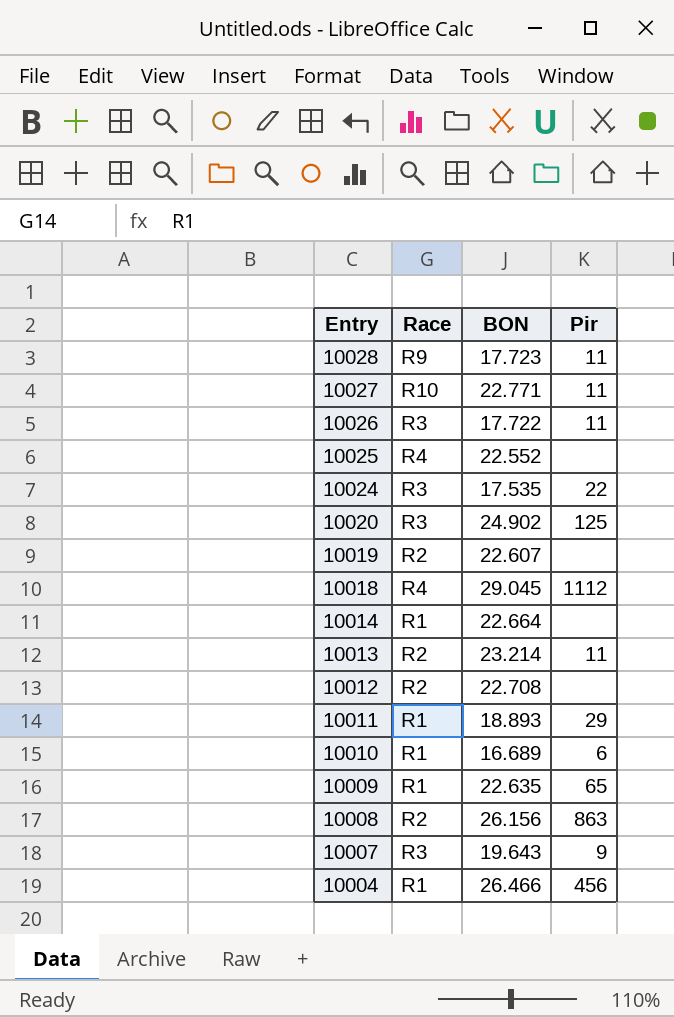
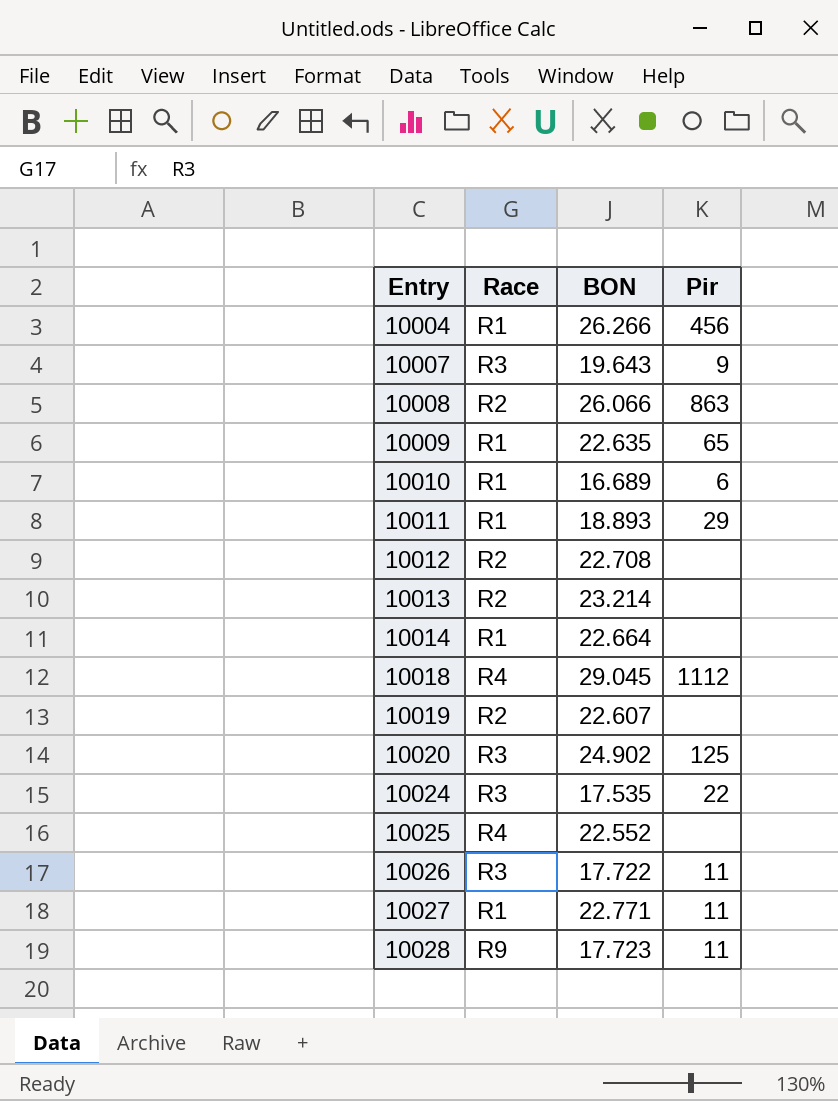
row order: Entry descending -> Entry ascending
10004 | BON: 26.466 -> 26.266
10008 | BON: 26.156 -> 26.066
10013 | Pir: 11 -> none
10027 | Race: R10 -> R1

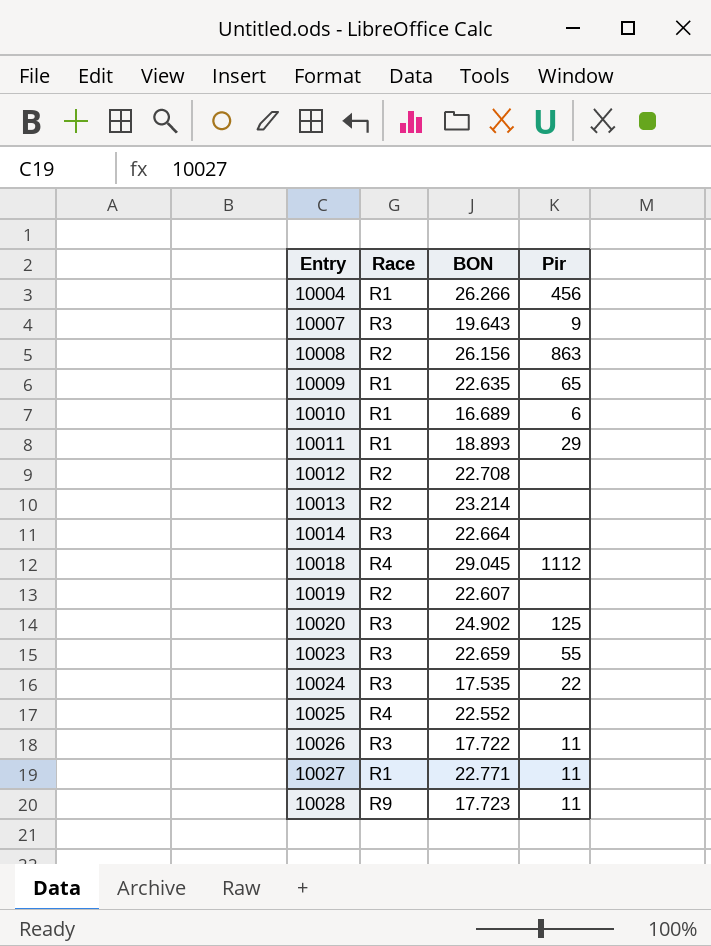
10008 | BON: 26.066 -> 26.156
10014 | Race: R1 -> R3
row 10023: none -> R3 | 22.659 | 55

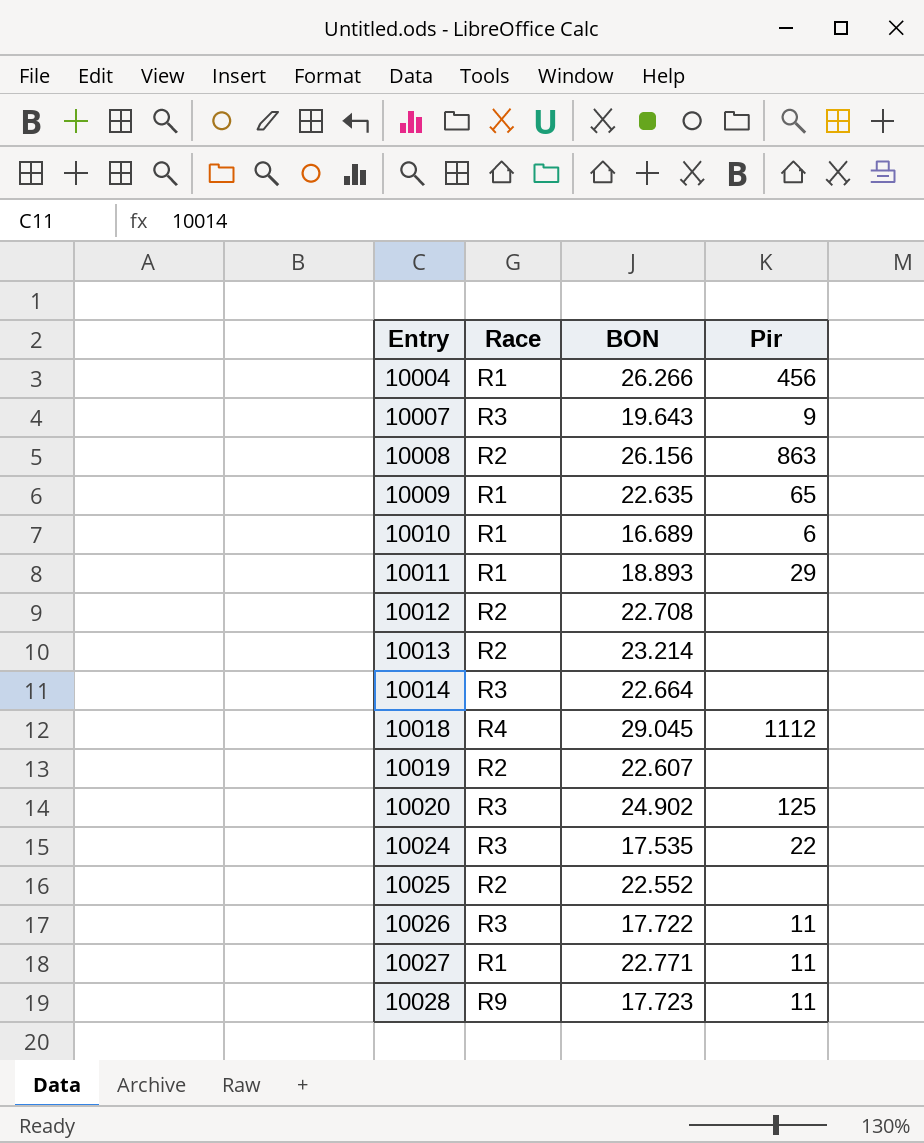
row 10023: R3 | 22.659 | 55 -> none
10025 | Race: R4 -> R2

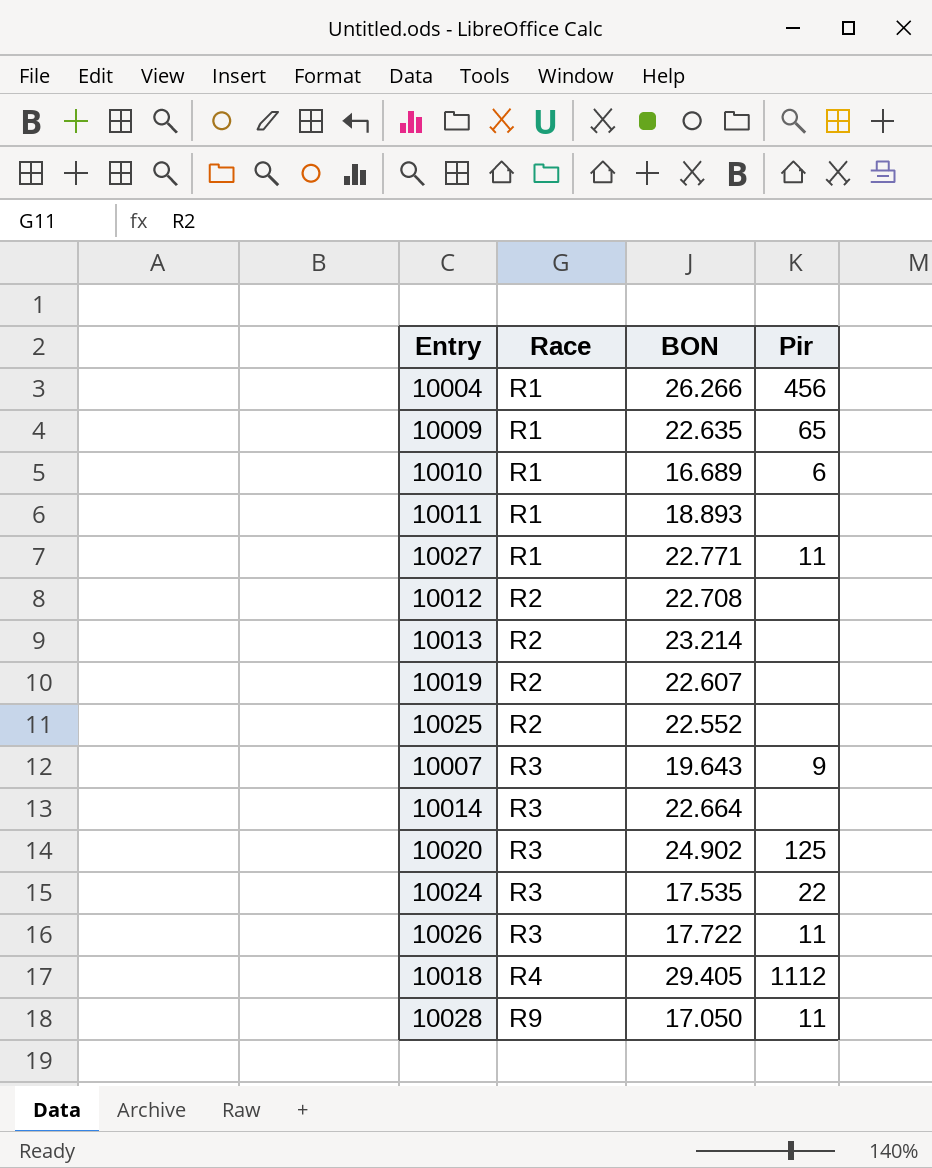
row order: Entry ascending -> Race ascending
row 10008: R2 | 26.156 | 863 -> none
10011 | Pir: 29 -> none
10018 | BON: 29.045 -> 29.405
10028 | BON: 17.723 -> 17.050

